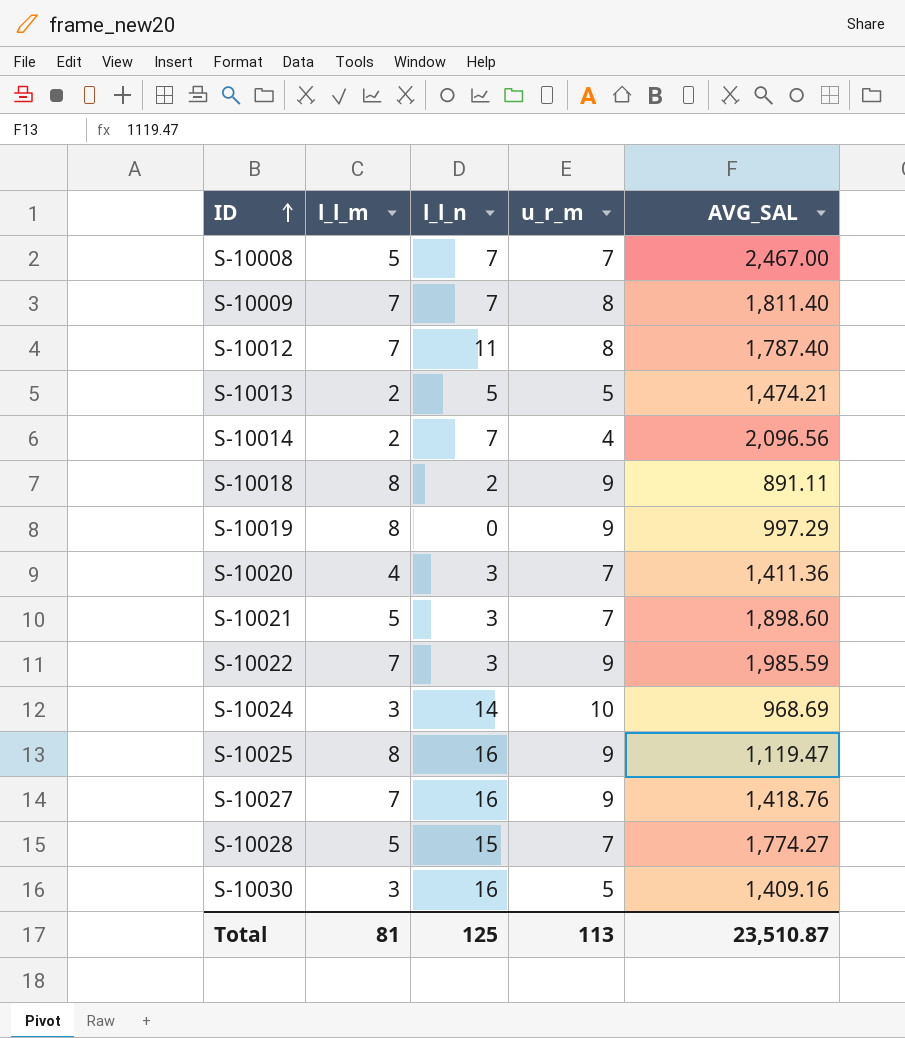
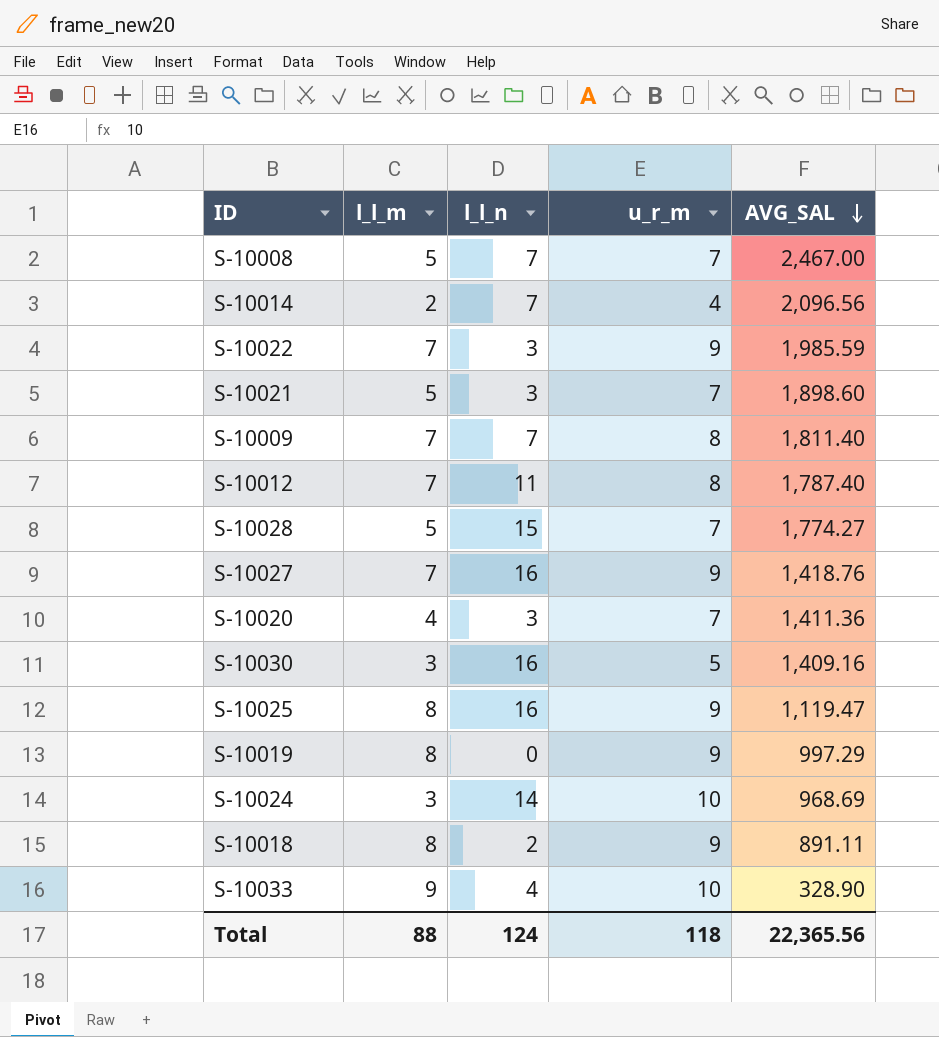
row order: ID ascending -> AVG_SAL descending
row S-10013: 2 | 5 | 5 | 1,474.21 -> none
row S-10033: none -> 9 | 4 | 10 | 328.90
Total | l_l_m: 81 -> 88
Total | l_l_n: 125 -> 124
Total | u_r_m: 113 -> 118
Total | AVG_SAL: 23,510.87 -> 22,365.56

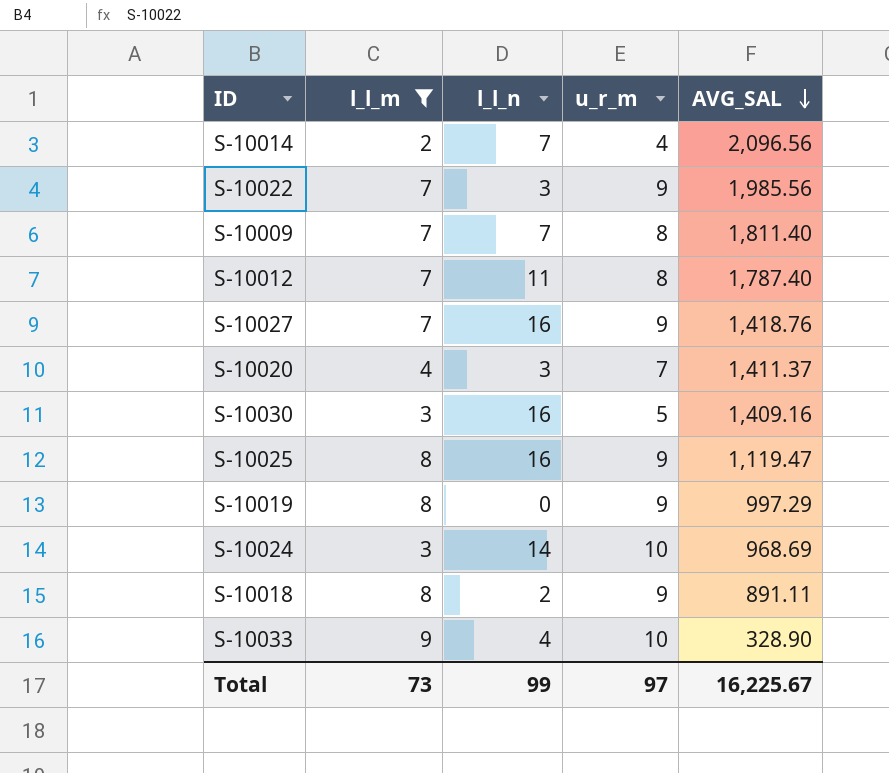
filter: none -> l_l_m != 5
S-10022 | AVG_SAL: 1,985.59 -> 1,985.56
S-10020 | AVG_SAL: 1,411.36 -> 1,411.37
Total | l_l_m: 88 -> 73
Total | l_l_n: 124 -> 99
Total | u_r_m: 118 -> 97
Total | AVG_SAL: 22,365.56 -> 16,225.67

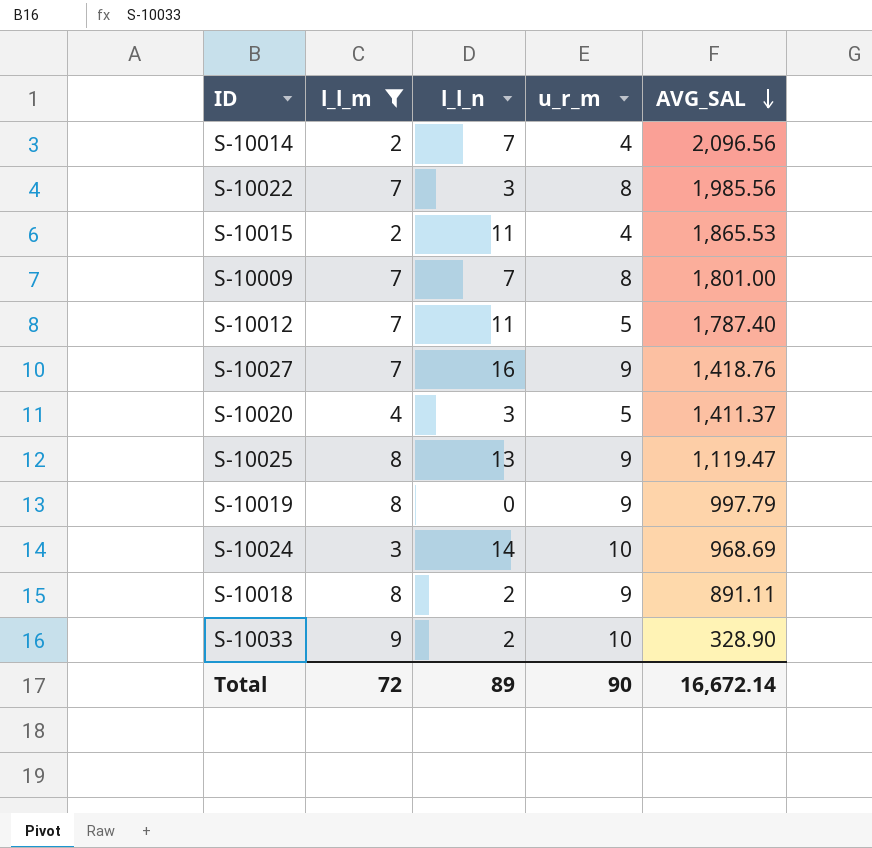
row S-10030: 3 | 16 | 5 | 1,409.16 -> none
S-10022 | u_r_m: 9 -> 8
row S-10015: none -> 2 | 11 | 4 | 1,865.53
S-10009 | AVG_SAL: 1,811.40 -> 1,801.00
S-10012 | u_r_m: 8 -> 5
S-10020 | u_r_m: 7 -> 5
S-10025 | l_l_n: 16 -> 13
S-10019 | AVG_SAL: 997.29 -> 997.79
S-10033 | l_l_n: 4 -> 2
Total | l_l_m: 73 -> 72
Total | l_l_n: 99 -> 89
Total | u_r_m: 97 -> 90
Total | AVG_SAL: 16,225.67 -> 16,672.14

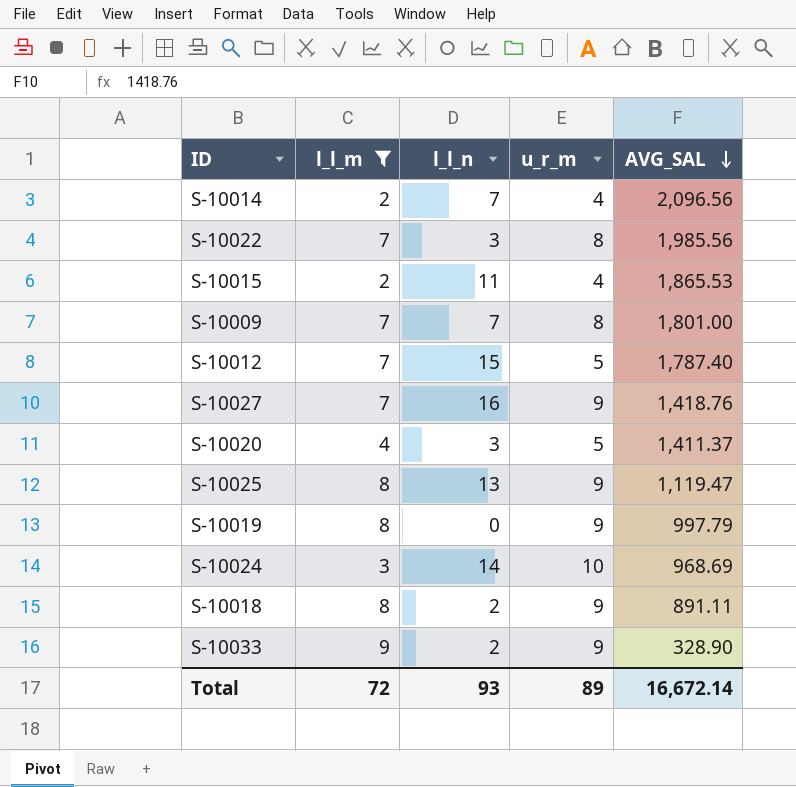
S-10012 | l_l_n: 11 -> 15
S-10033 | u_r_m: 10 -> 9
Total | l_l_n: 89 -> 93
Total | u_r_m: 90 -> 89

